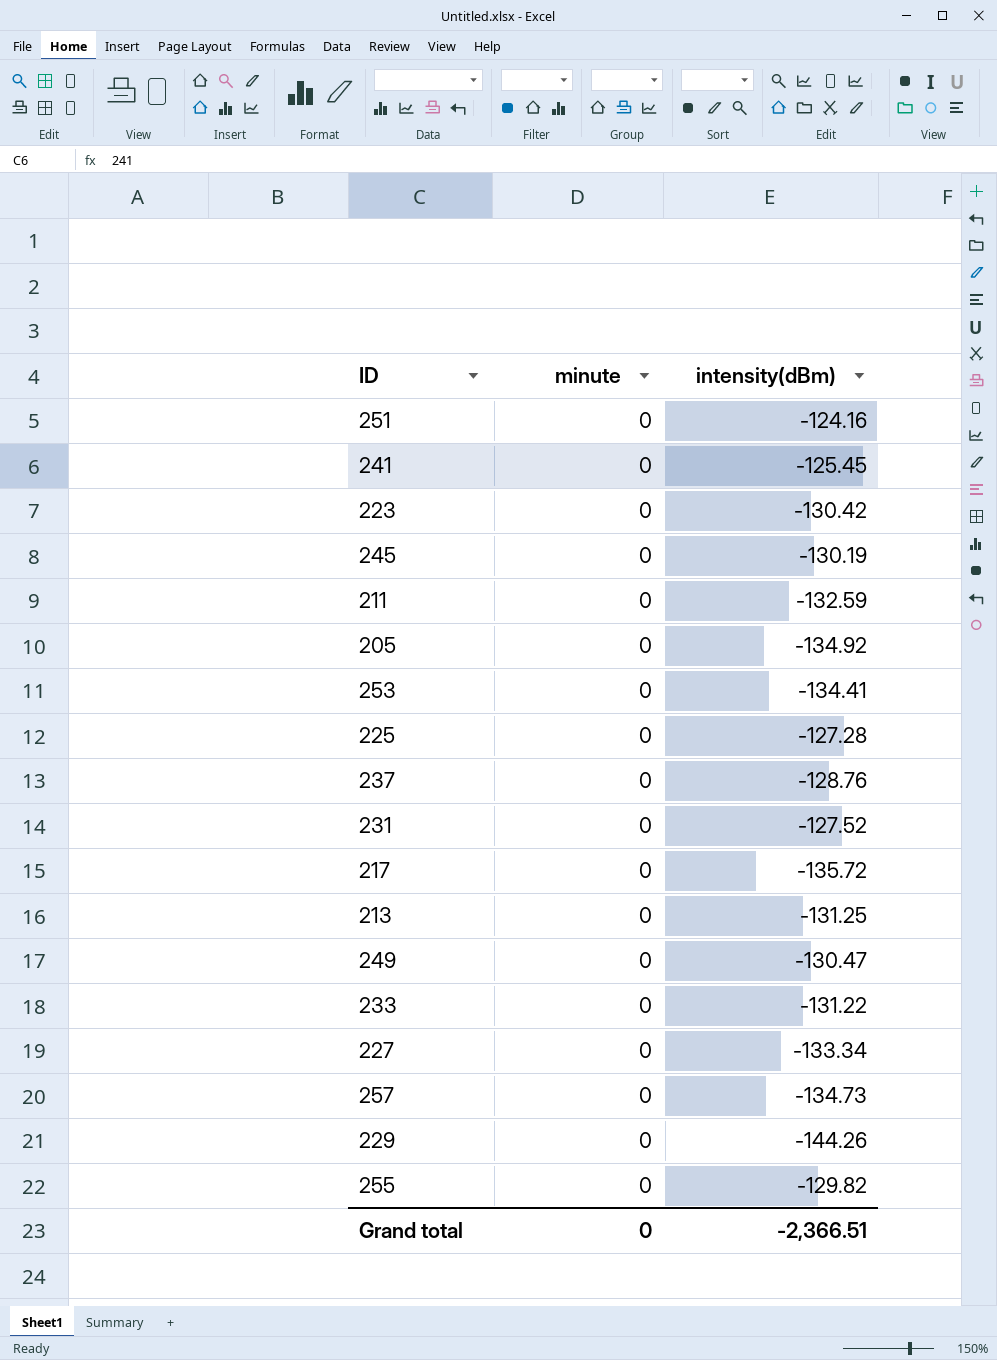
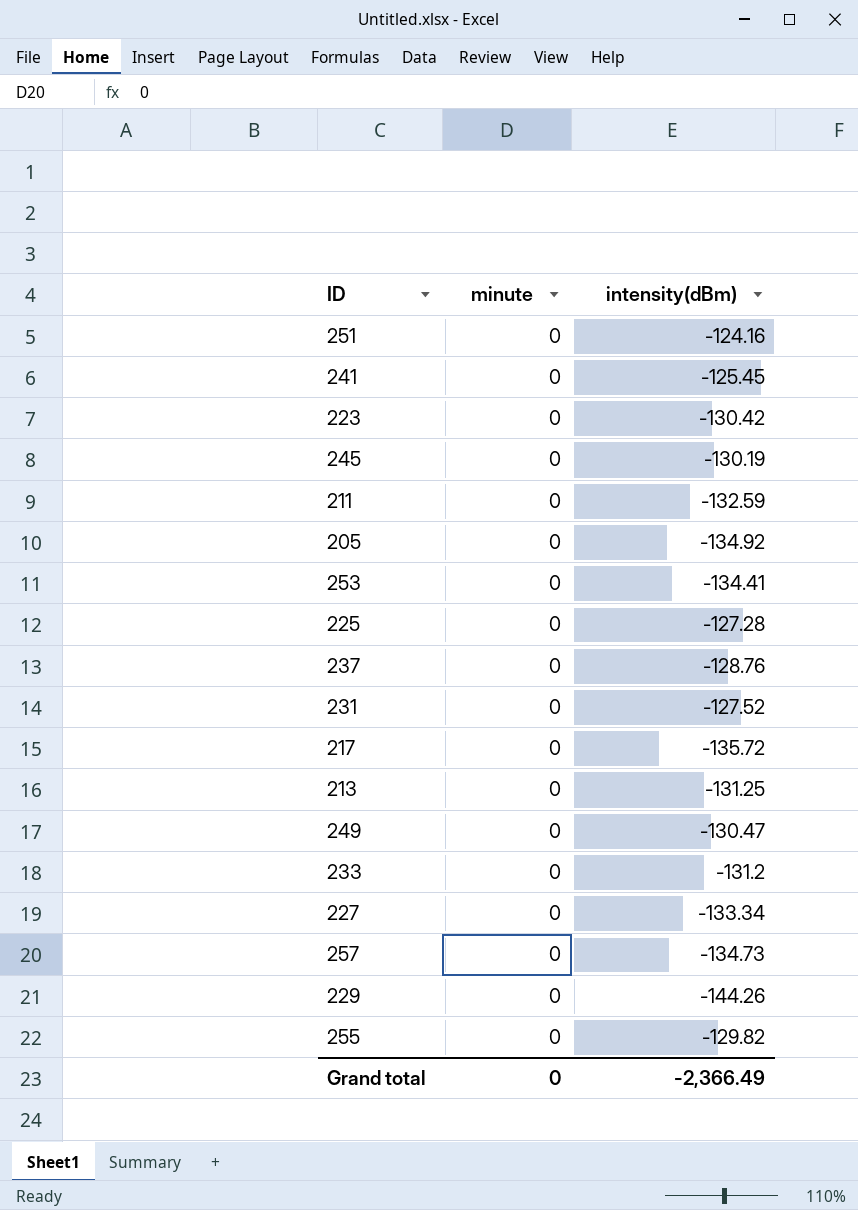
233 | intensity(dBm): -131.22 -> -131.2
Grand total | intensity(dBm): -2,366.51 -> -2,366.49

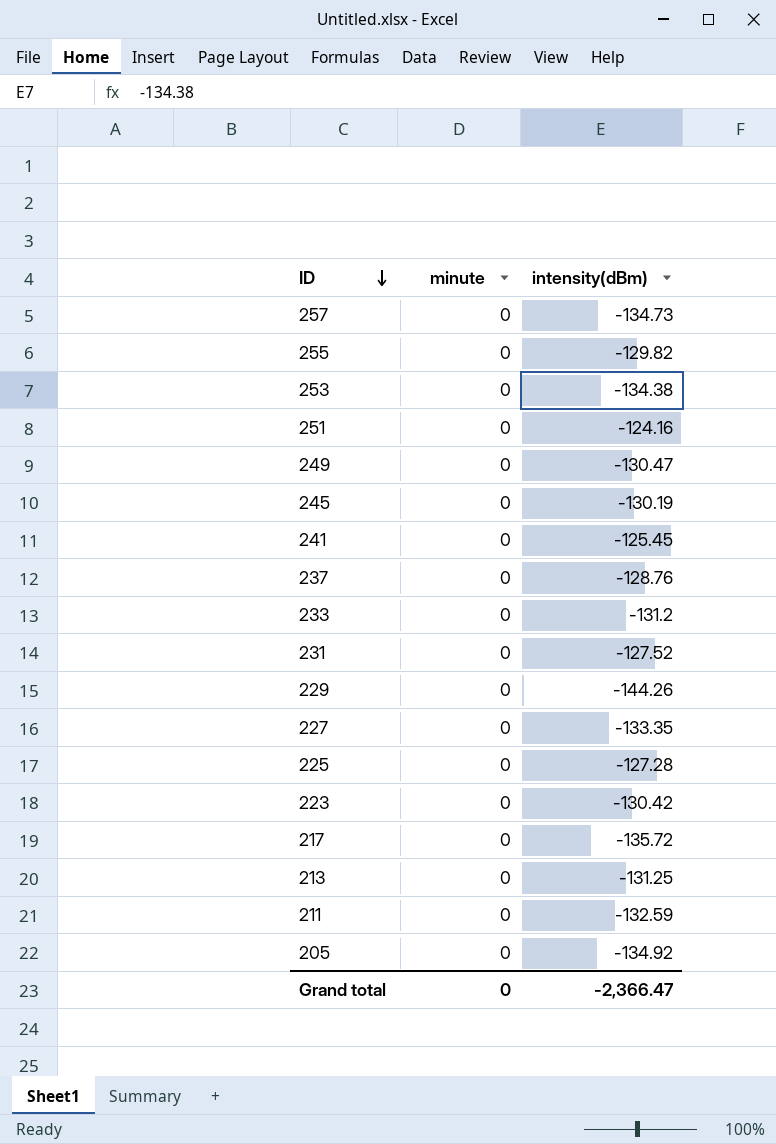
row order: none -> ID descending
253 | intensity(dBm): -134.41 -> -134.38
227 | intensity(dBm): -133.34 -> -133.35
Grand total | intensity(dBm): -2,366.49 -> -2,366.47

